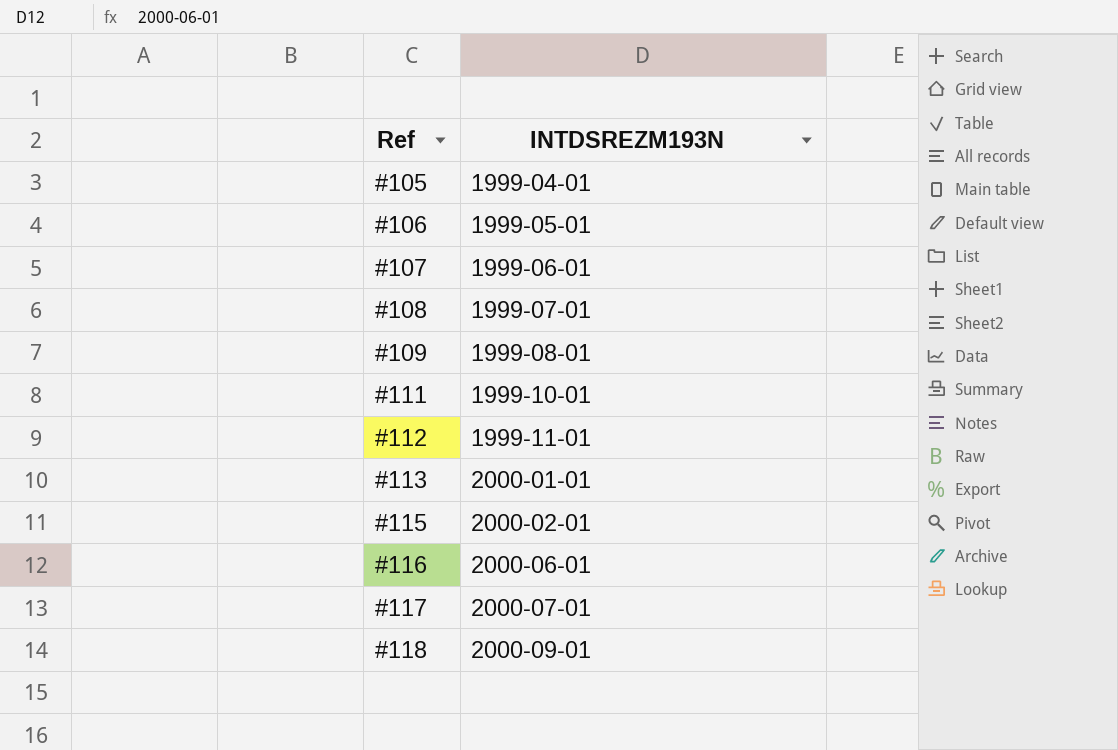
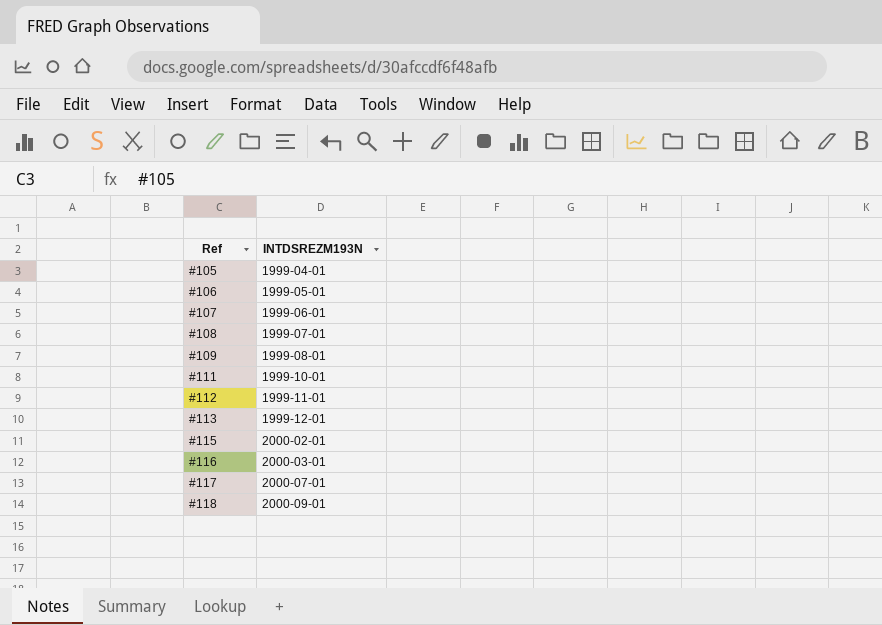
#113 | INTDSREZM193N: 2000-01-01 -> 1999-12-01
#116 | INTDSREZM193N: 2000-06-01 -> 2000-03-01

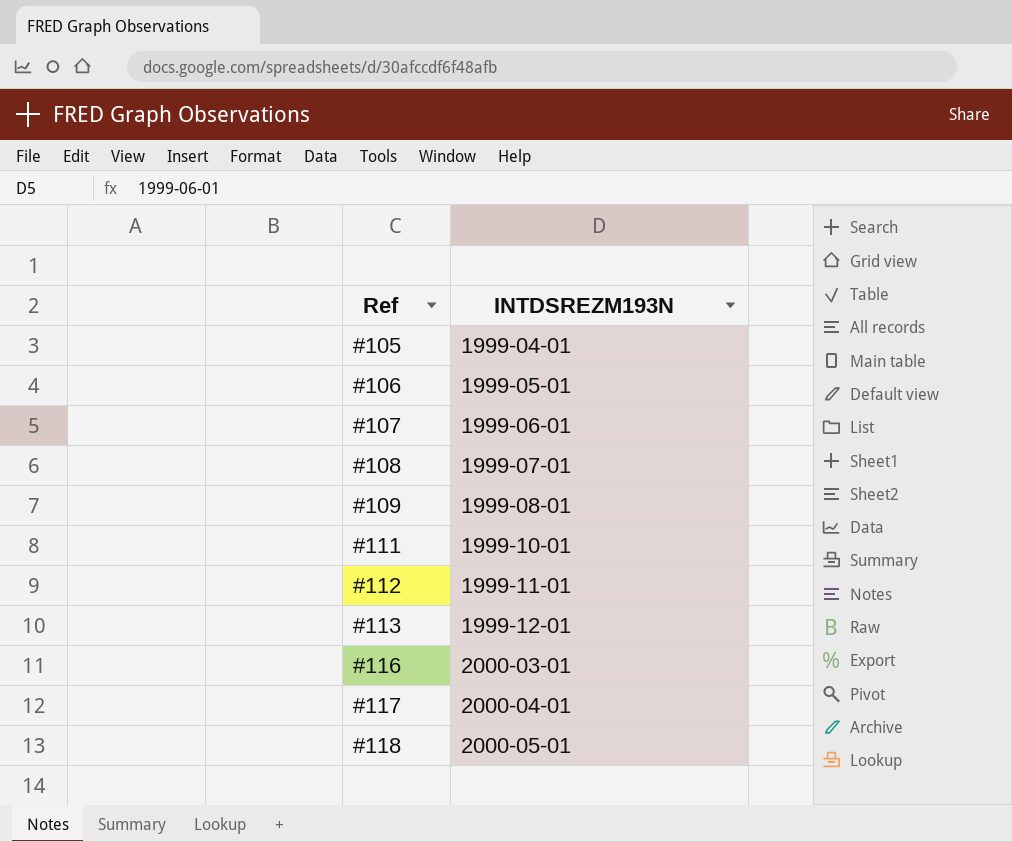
row #115: 2000-02-01 -> none
#117 | INTDSREZM193N: 2000-07-01 -> 2000-04-01
#118 | INTDSREZM193N: 2000-09-01 -> 2000-05-01

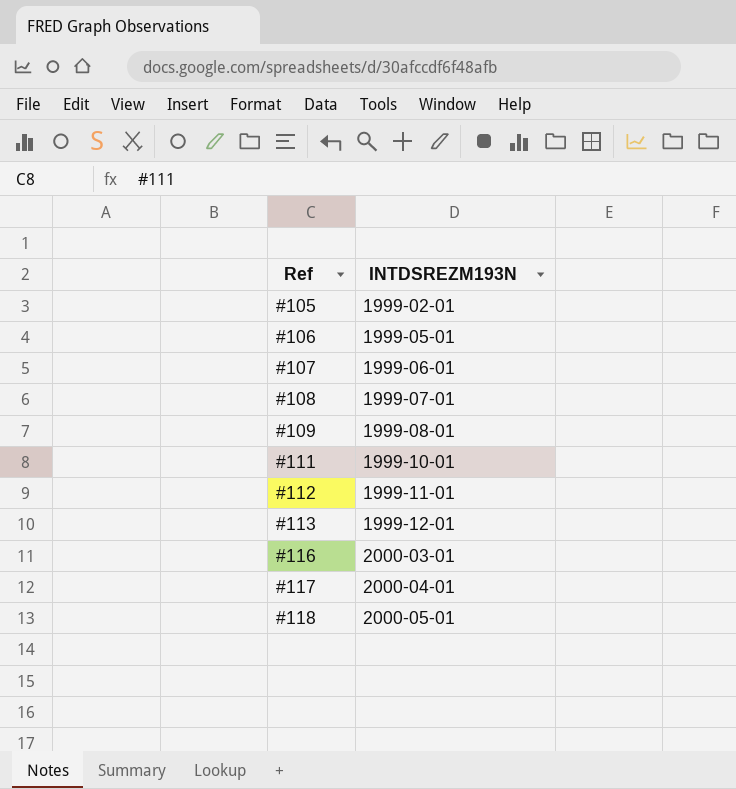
#105 | INTDSREZM193N: 1999-04-01 -> 1999-02-01

